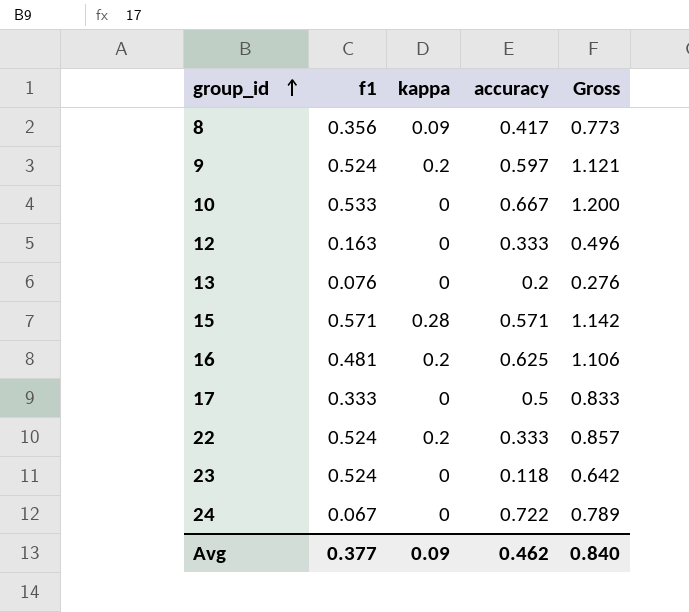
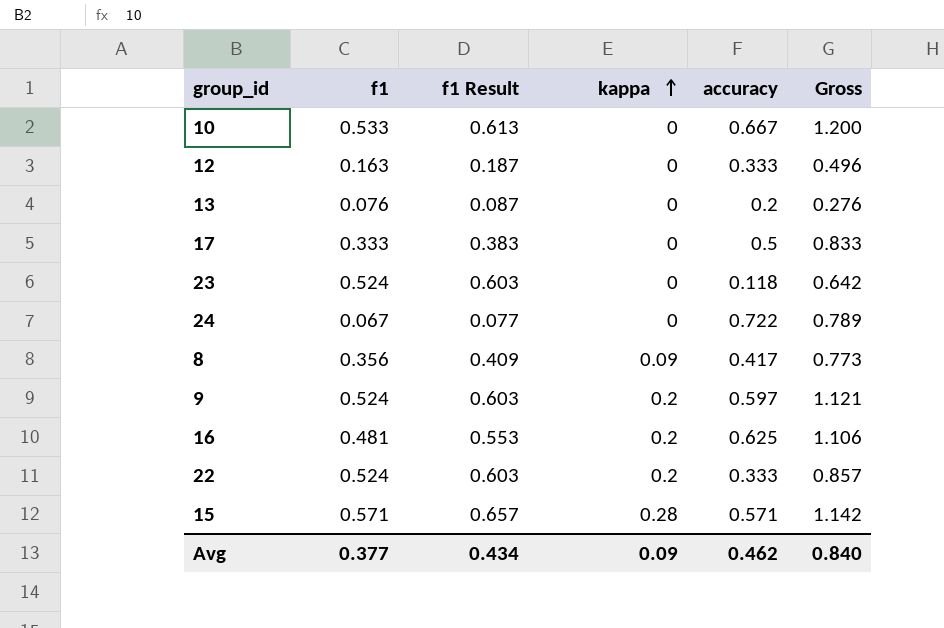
row order: group_id ascending -> kappa ascending
column f1 Result | formula: none -> [f1] * 1.15

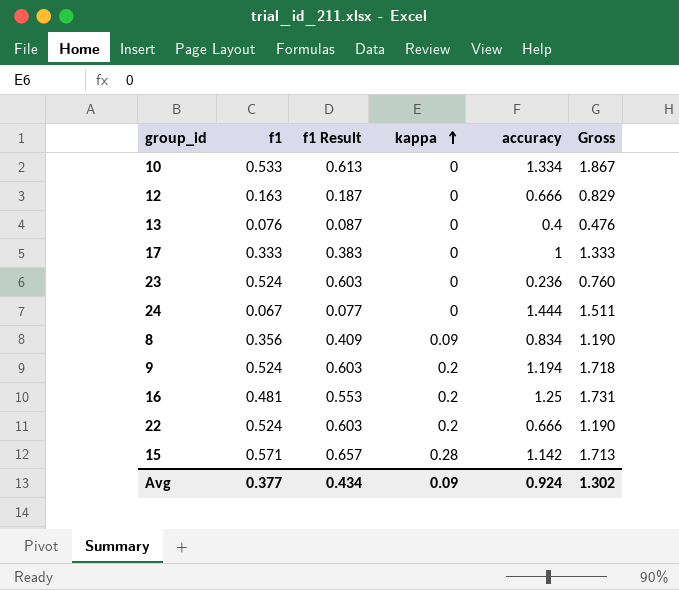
10 | accuracy: 0.667 -> 1.334
10 | Gross: 1.200 -> 1.867
12 | accuracy: 0.333 -> 0.666
12 | Gross: 0.496 -> 0.829
13 | accuracy: 0.2 -> 0.4
13 | Gross: 0.276 -> 0.476
17 | accuracy: 0.5 -> 1
17 | Gross: 0.833 -> 1.333
23 | accuracy: 0.118 -> 0.236
23 | Gross: 0.642 -> 0.760
24 | accuracy: 0.722 -> 1.444
24 | Gross: 0.789 -> 1.511
8 | accuracy: 0.417 -> 0.834
8 | Gross: 0.773 -> 1.190
9 | accuracy: 0.597 -> 1.194
9 | Gross: 1.121 -> 1.718
16 | accuracy: 0.625 -> 1.25
16 | Gross: 1.106 -> 1.731
22 | accuracy: 0.333 -> 0.666
22 | Gross: 0.857 -> 1.190
15 | accuracy: 0.571 -> 1.142
15 | Gross: 1.142 -> 1.713
Avg | accuracy: 0.462 -> 0.924
Avg | Gross: 0.840 -> 1.302

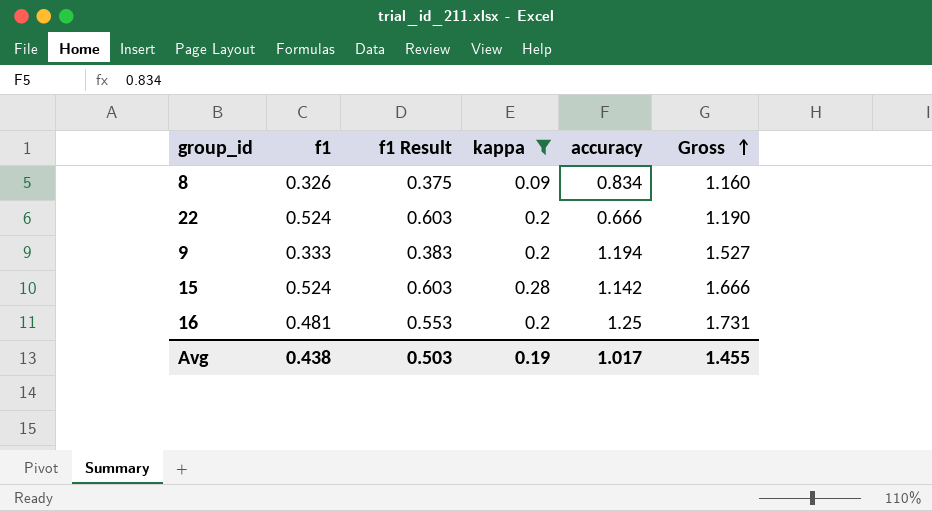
filter: none -> kappa != 0
row order: kappa ascending -> Gross ascending
8 | f1: 0.356 -> 0.326
8 | f1 Result: 0.409 -> 0.375
8 | Gross: 1.190 -> 1.160
9 | f1: 0.524 -> 0.333
9 | f1 Result: 0.603 -> 0.383
9 | Gross: 1.718 -> 1.527
15 | f1: 0.571 -> 0.524
15 | f1 Result: 0.657 -> 0.603
15 | Gross: 1.713 -> 1.666
Avg | f1: 0.377 -> 0.438
Avg | f1 Result: 0.434 -> 0.503
Avg | kappa: 0.09 -> 0.19
Avg | accuracy: 0.924 -> 1.017
Avg | Gross: 1.302 -> 1.455

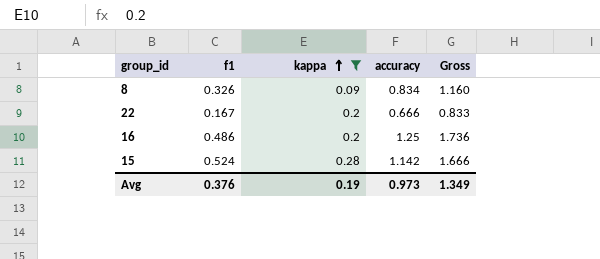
row order: Gross ascending -> kappa ascending
column f1 Result | formula: [f1] * 1.15 -> none
row 9: 0.333 | 0.383 | 0.2 | 1.194 | 1.527 -> none
22 | f1: 0.524 -> 0.167
22 | Gross: 1.190 -> 0.833
16 | f1: 0.481 -> 0.486
16 | Gross: 1.731 -> 1.736
Avg | f1: 0.438 -> 0.376
Avg | accuracy: 1.017 -> 0.973
Avg | Gross: 1.455 -> 1.349

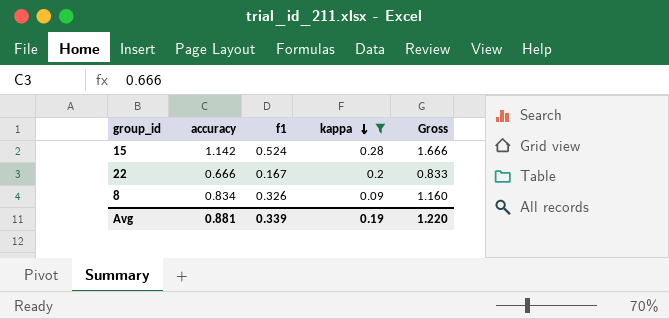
row order: kappa ascending -> kappa descending
column accuracy | position: 4 -> 2
row 16: 0.486 | 0.2 | 1.25 | 1.736 -> none
Avg | accuracy: 0.973 -> 0.881
Avg | f1: 0.376 -> 0.339
Avg | Gross: 1.349 -> 1.220

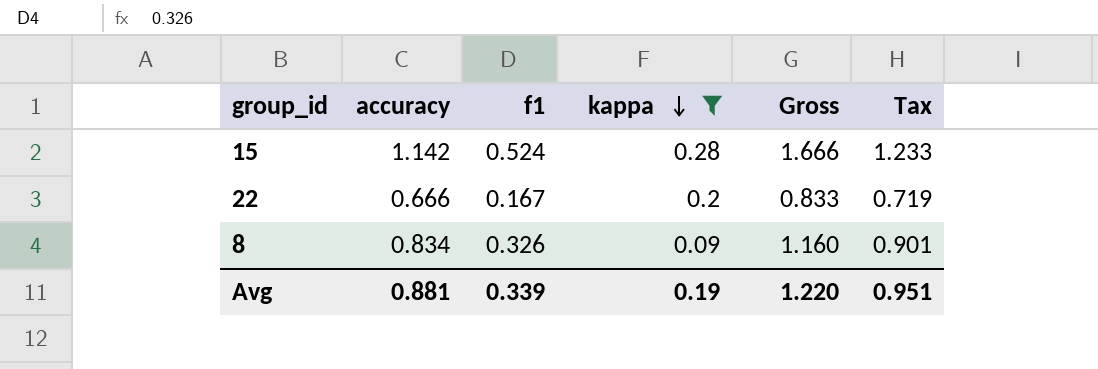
column Tax | formula: none -> [accuracy] * 1.08

